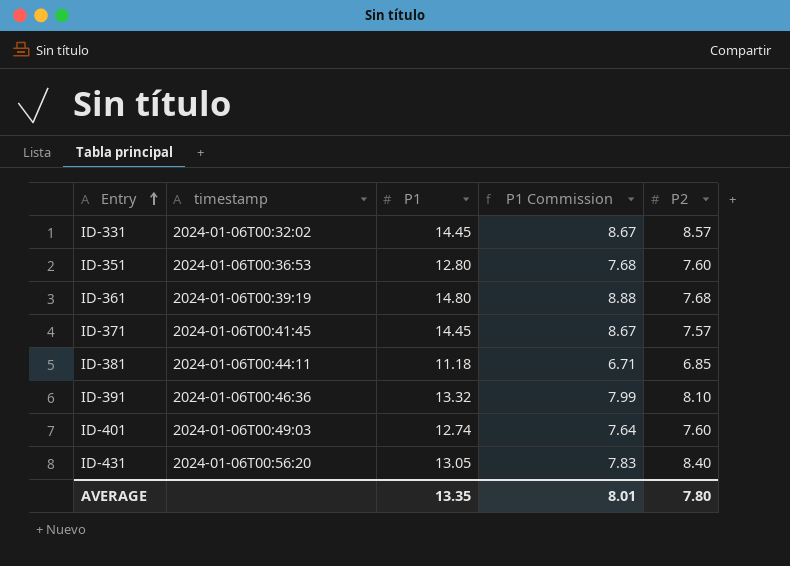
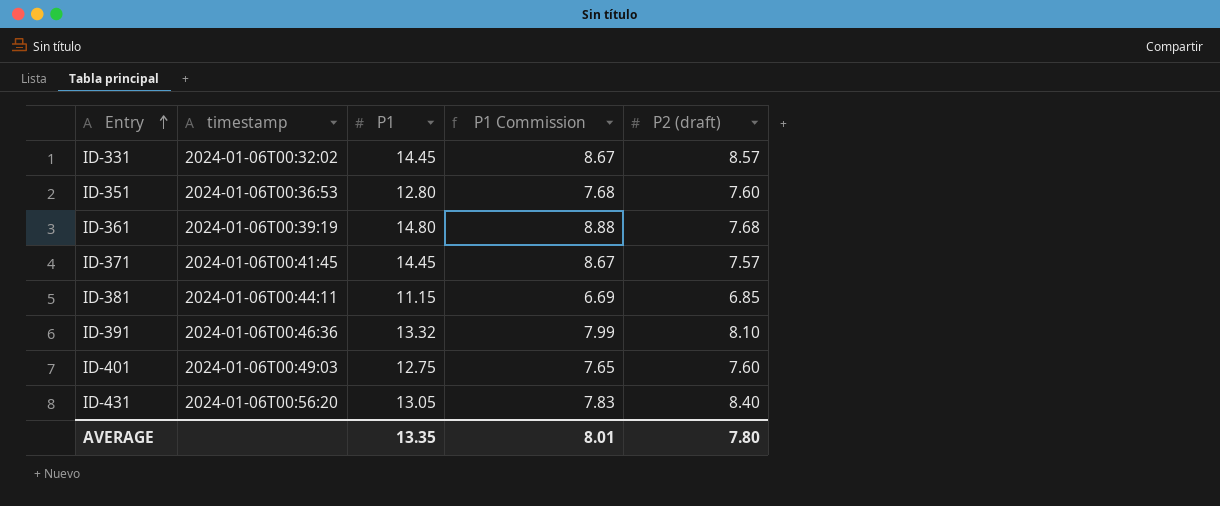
column name: P2 -> P2 (draft)
ID-381 | P1: 11.18 -> 11.15
ID-381 | P1 Commission: 6.71 -> 6.69
ID-401 | P1: 12.74 -> 12.75
ID-401 | P1 Commission: 7.64 -> 7.65

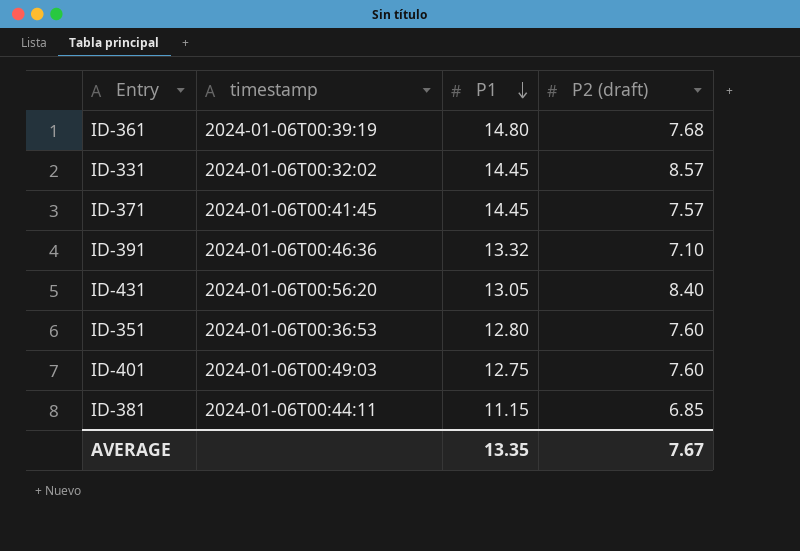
row order: Entry ascending -> P1 descending
column P1 Commission | formula: [P1] * 0.6 -> none
ID-391 | P2 (draft): 8.10 -> 7.10
AVERAGE | P2 (draft): 7.80 -> 7.67

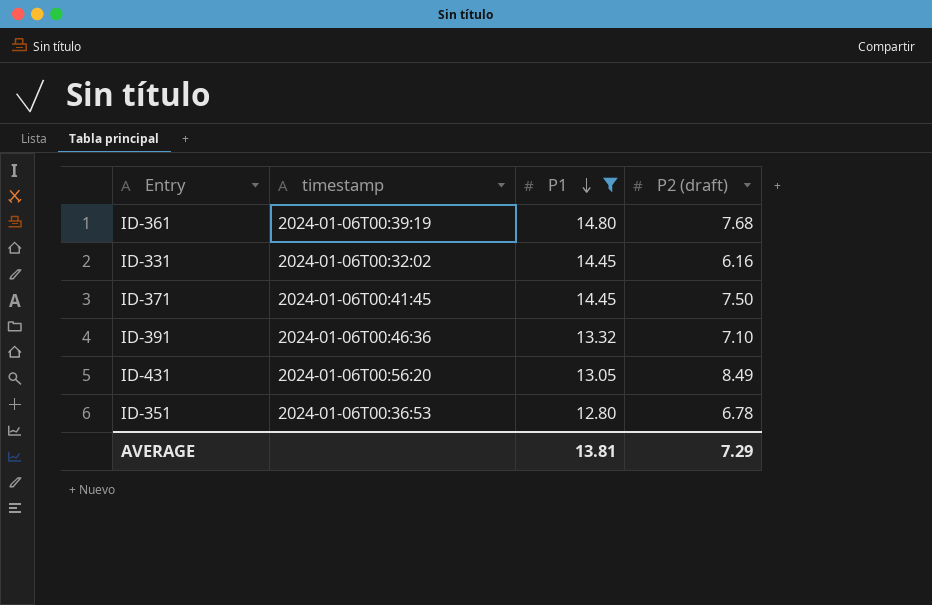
filter: none -> P1 >= 12.80
ID-331 | P2 (draft): 8.57 -> 6.16
ID-371 | P2 (draft): 7.57 -> 7.50
ID-431 | P2 (draft): 8.40 -> 8.49
ID-351 | P2 (draft): 7.60 -> 6.78
AVERAGE | P1: 13.35 -> 13.81
AVERAGE | P2 (draft): 7.67 -> 7.29

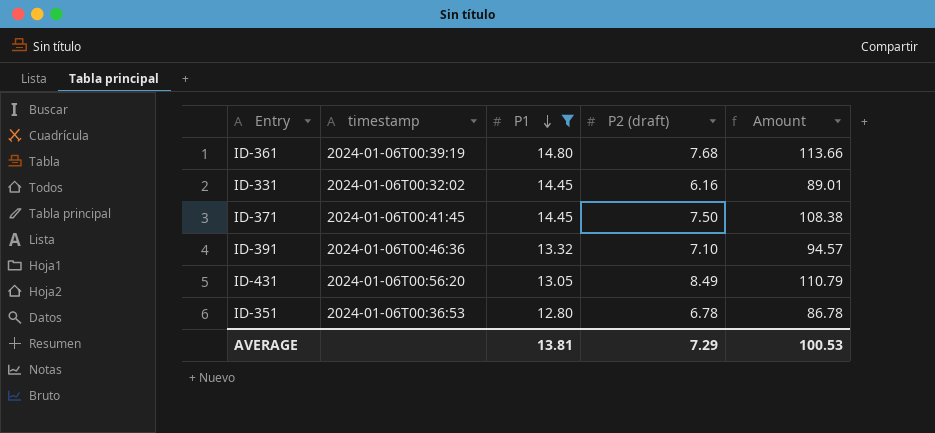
column Amount | formula: none -> [P1] * [P2 (draft)]

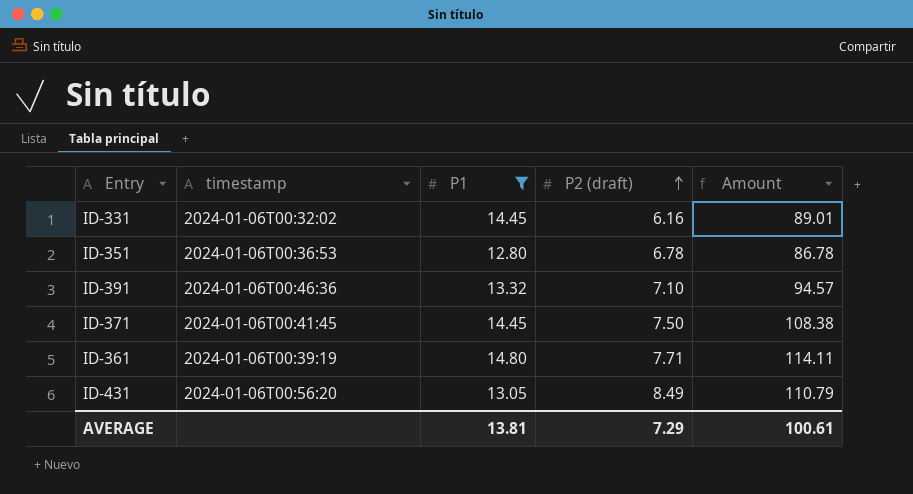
row order: P1 descending -> P2 (draft) ascending
ID-361 | P2 (draft): 7.68 -> 7.71
ID-361 | Amount: 113.66 -> 114.11
AVERAGE | Amount: 100.53 -> 100.61

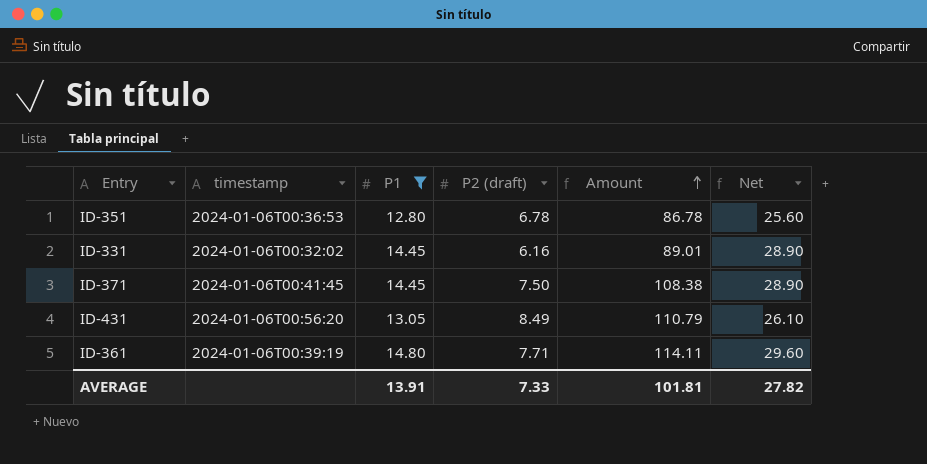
row order: P2 (draft) ascending -> Amount ascending
column Net | formula: none -> [P1] * 2
row ID-391: 2024-01-06T00:46:36 | 13.32 | 7.10 | 94.57 -> none
AVERAGE | P1: 13.81 -> 13.91
AVERAGE | P2 (draft): 7.29 -> 7.33
AVERAGE | Amount: 100.61 -> 101.81

